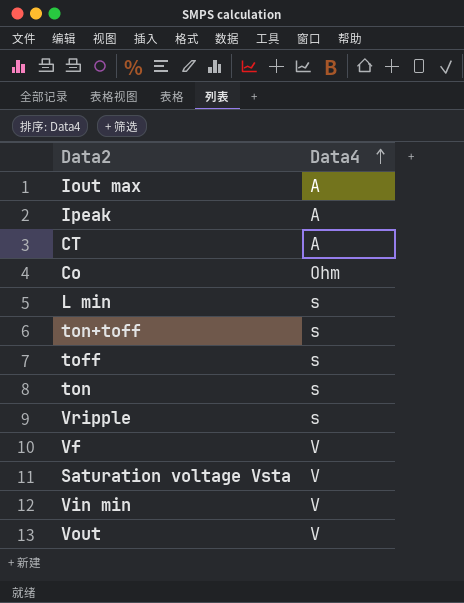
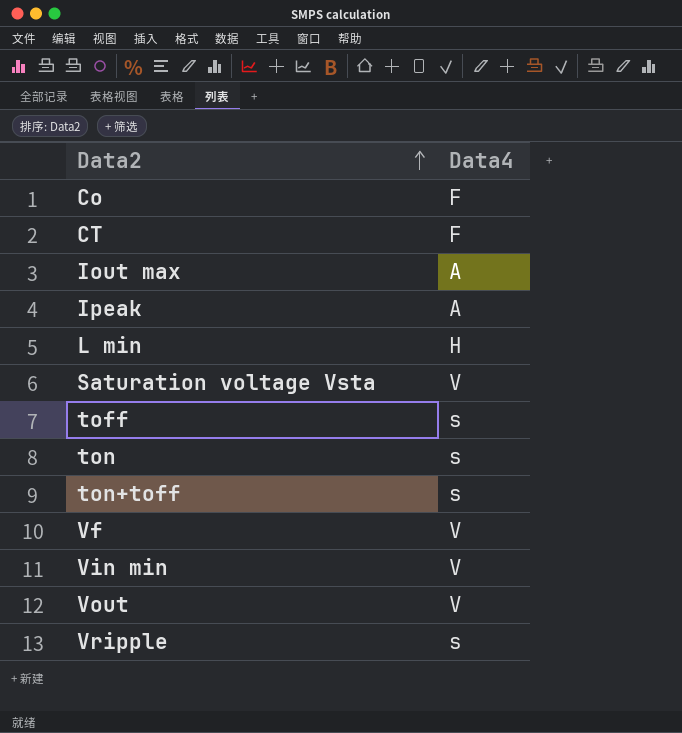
row order: Data4 ascending -> Data2 ascending
Co | Data4: Ohm -> F
CT | Data4: A -> F
L min | Data4: s -> H

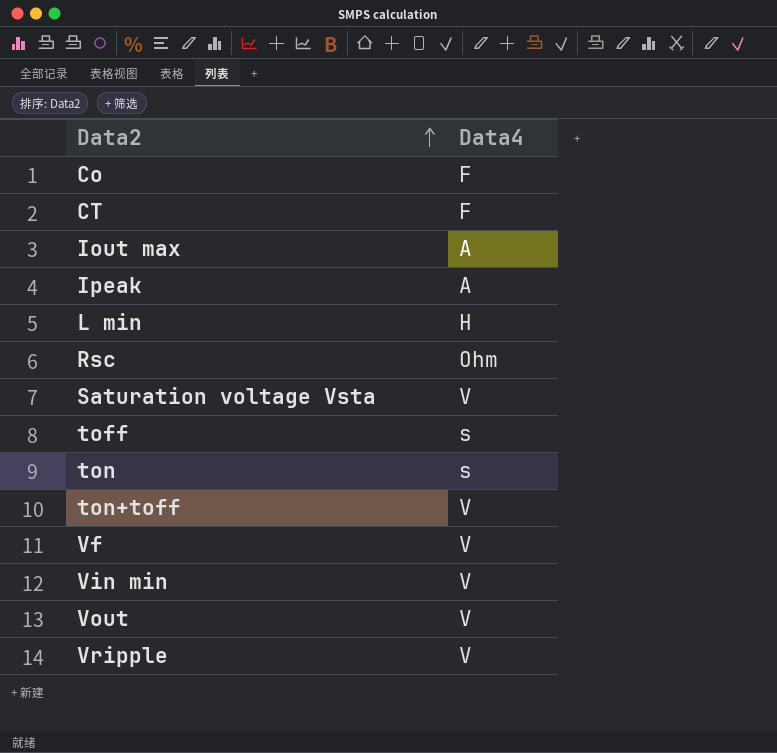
row Rsc: none -> Ohm
ton+toff | Data4: s -> V
Vripple | Data4: s -> V

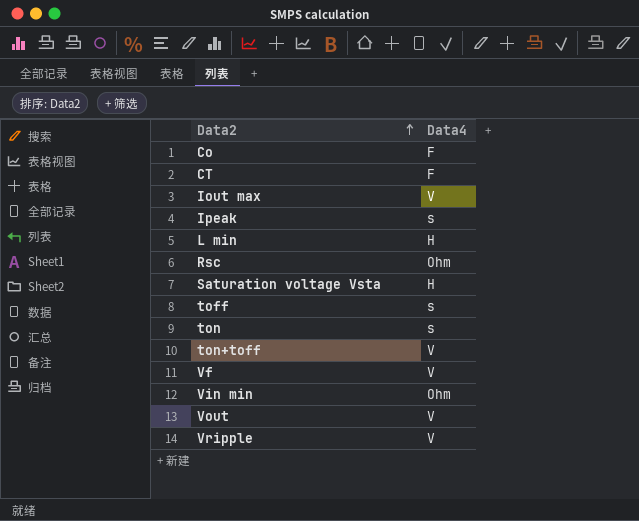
Iout max | Data4: A -> V
Ipeak | Data4: A -> s
Saturation voltage Vsta | Data4: V -> H
Vin min | Data4: V -> Ohm

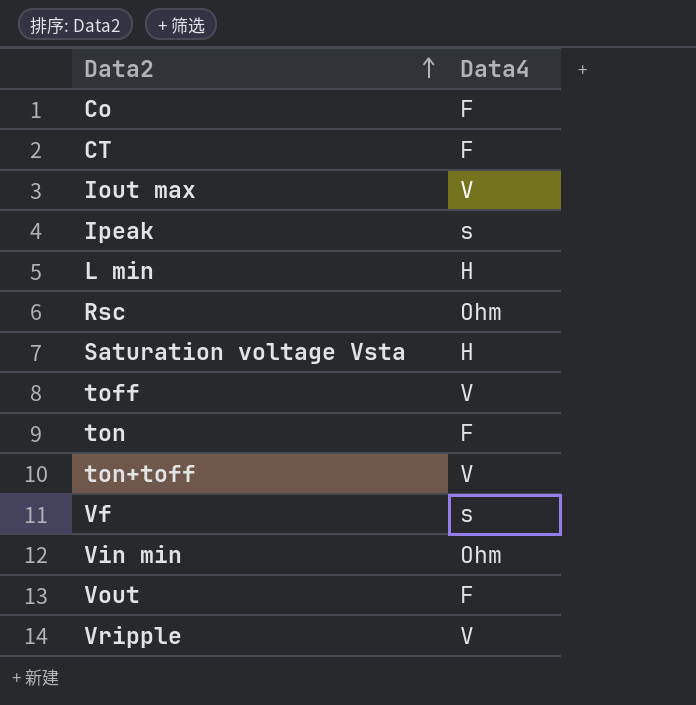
toff | Data4: s -> V
ton | Data4: s -> F
Vf | Data4: V -> s
Vout | Data4: V -> F

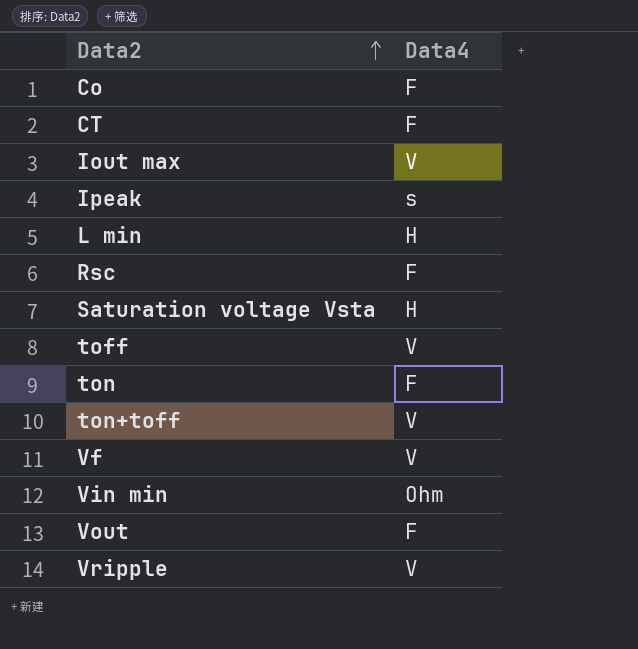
Rsc | Data4: Ohm -> F
Vf | Data4: s -> V

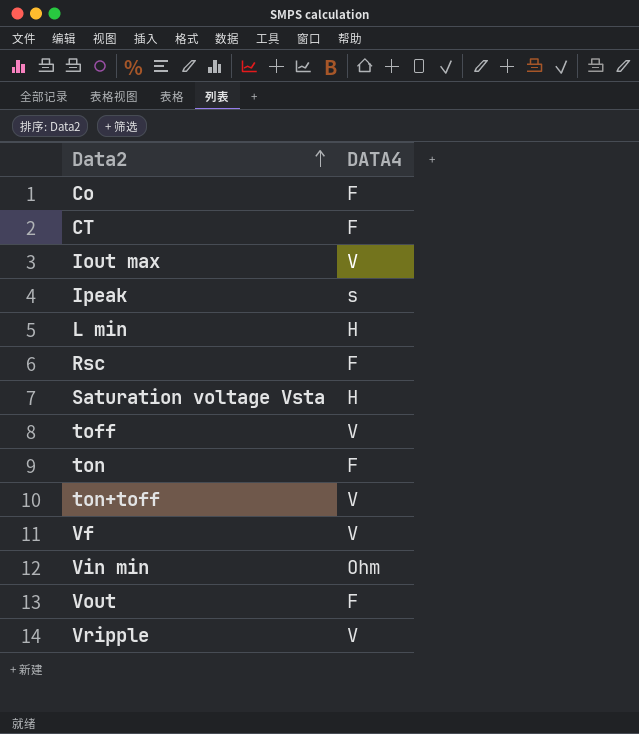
column name: Data4 -> DATA4

